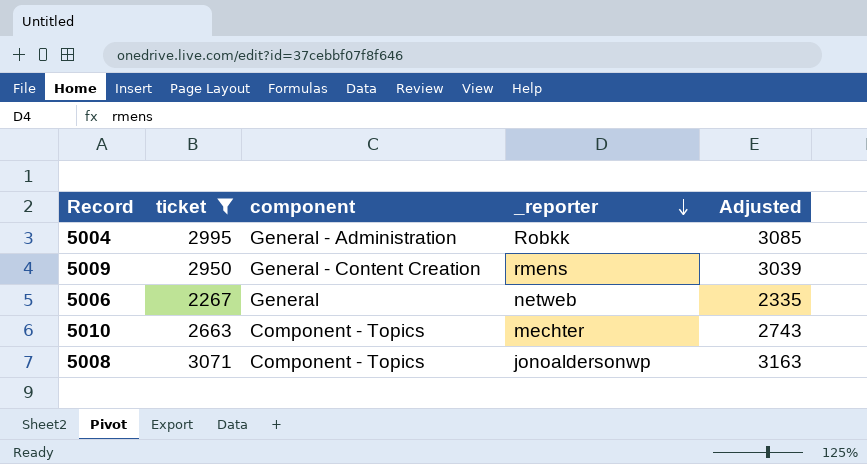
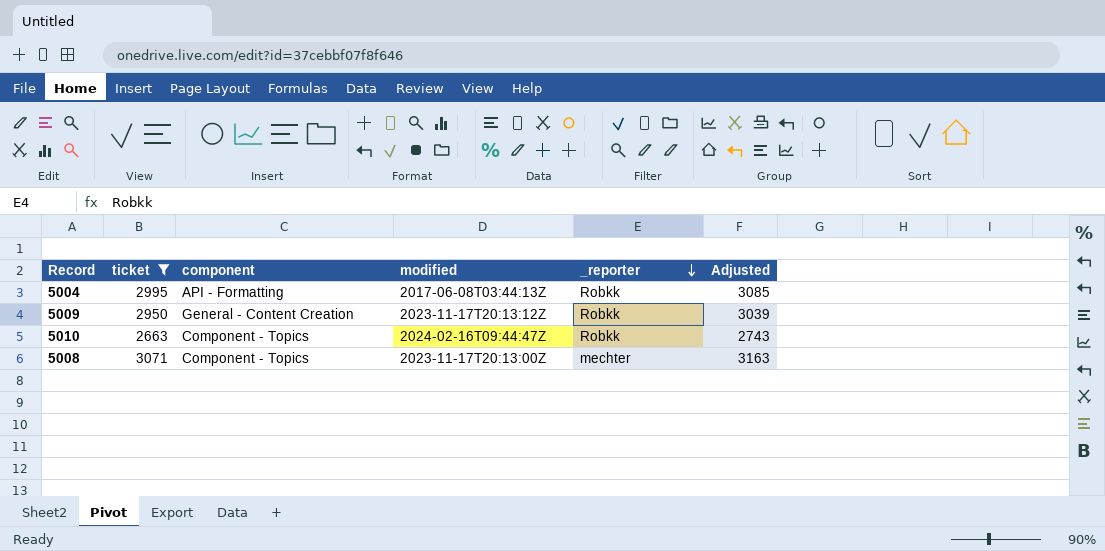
column modified | position: none -> 4
row 5006: 2267 | General | netweb | 2335 -> none
5004 | component: General - Administration -> API - Formatting
5009 | _reporter: rmens -> Robkk
5010 | _reporter: mechter -> Robkk
5008 | _reporter: jonoaldersonwp -> mechter

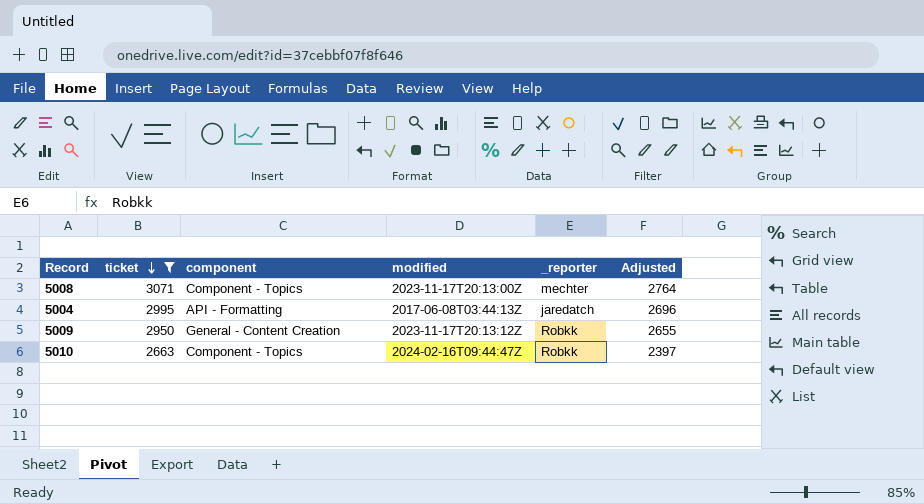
row order: _reporter descending -> ticket descending
column Adjusted | formula: [ticket] * 1.03 -> [ticket] * 0.9
5004 | _reporter: Robkk -> jaredatch

